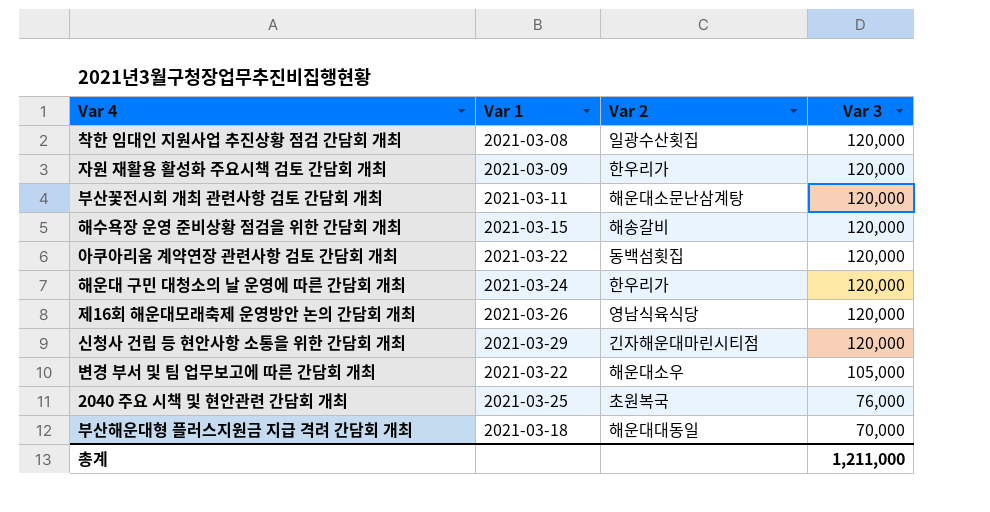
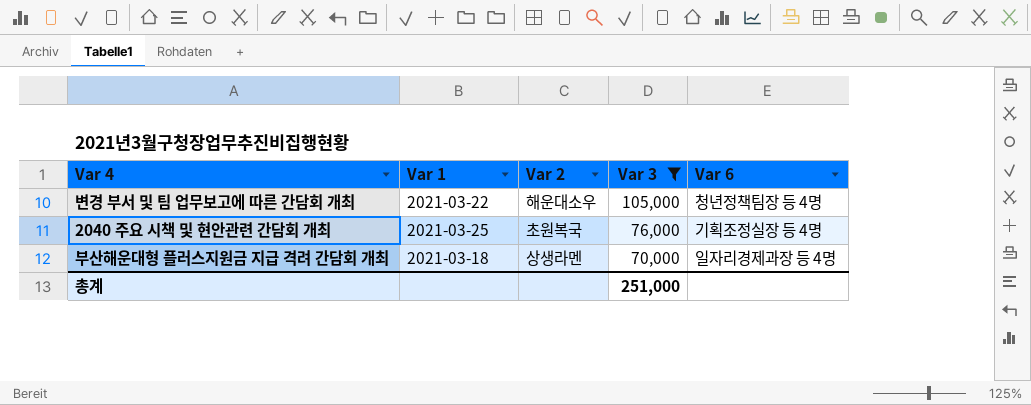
filter: none -> Var 3 != 120,000
column Var 6 | position: none -> 5
부산해운대형 플러스지원금 지급 격려 간담회 개최 | Var 2: 해운대대동일 -> 상생라멘
총계 | Var 3: 1,211,000 -> 251,000

